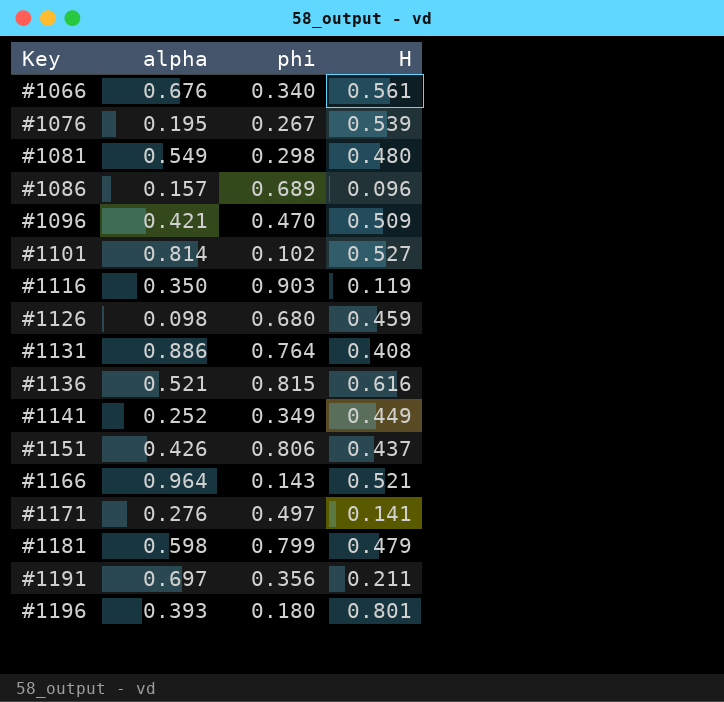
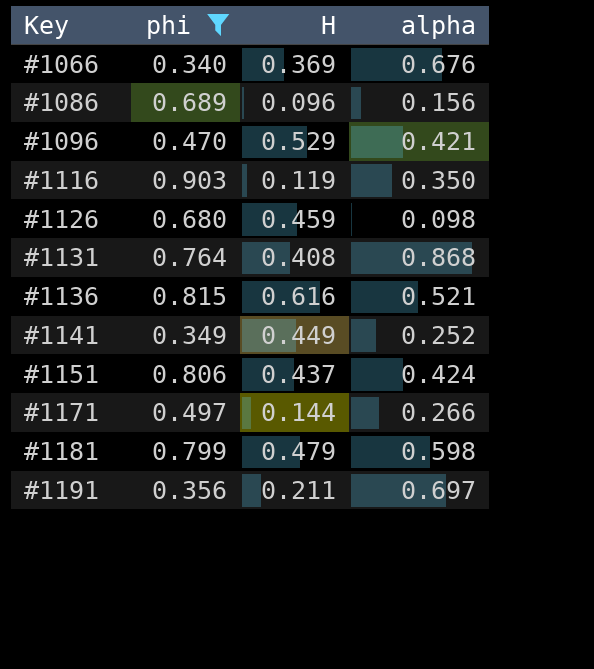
filter: none -> phi >= 0.340
column alpha | position: 2 -> 4
#1066 | H: 0.561 -> 0.369
#1086 | alpha: 0.157 -> 0.156
#1096 | H: 0.509 -> 0.529
#1131 | alpha: 0.886 -> 0.868
#1151 | alpha: 0.426 -> 0.424
#1171 | H: 0.141 -> 0.144
#1171 | alpha: 0.276 -> 0.266

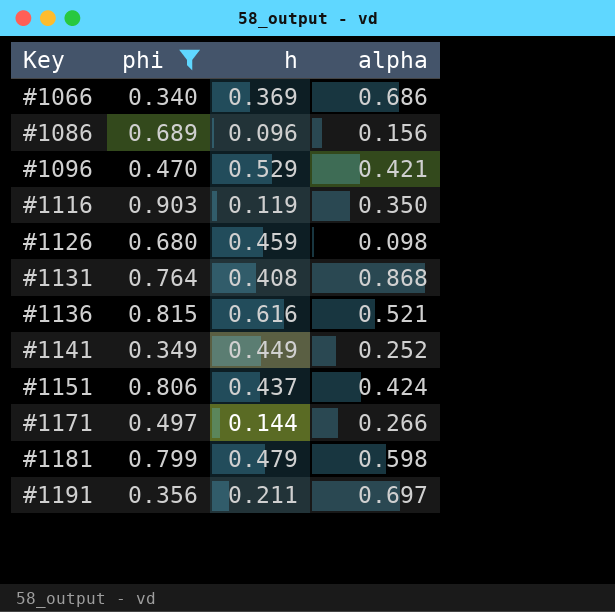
column name: H -> h
#1066 | alpha: 0.676 -> 0.686

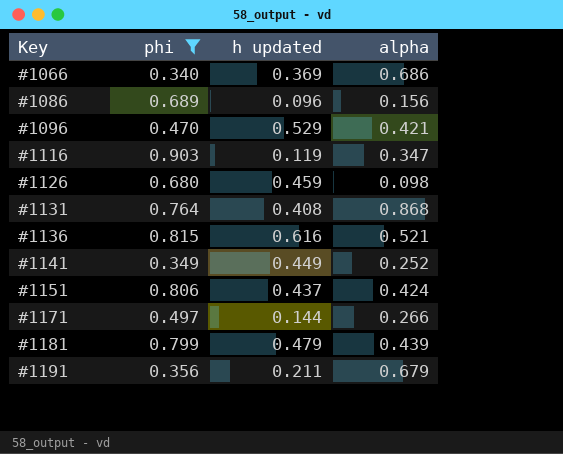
column name: h -> h updated
#1116 | alpha: 0.350 -> 0.347
#1181 | alpha: 0.598 -> 0.439
#1191 | alpha: 0.697 -> 0.679

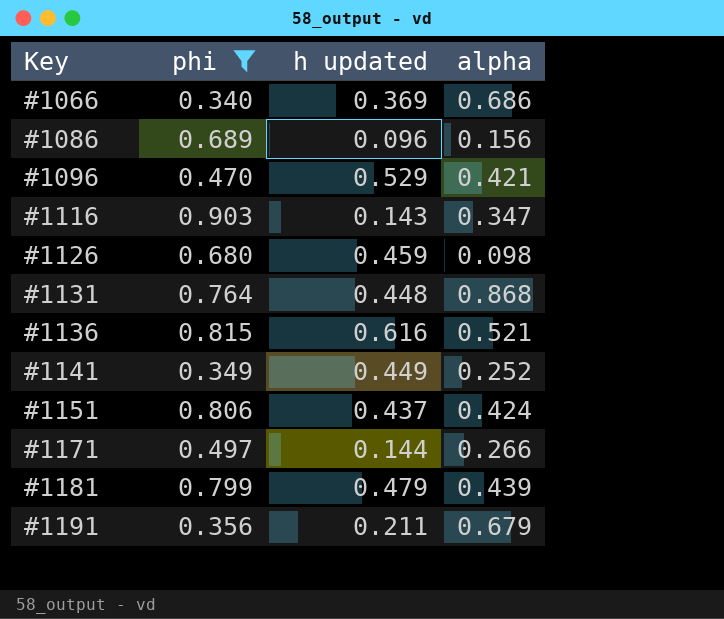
#1116 | h updated: 0.119 -> 0.143
#1131 | h updated: 0.408 -> 0.448

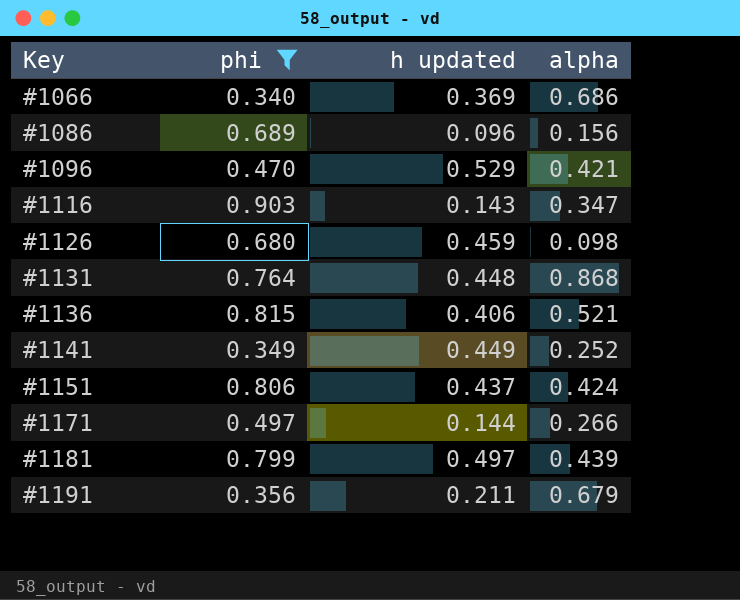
#1136 | h updated: 0.616 -> 0.406
#1181 | h updated: 0.479 -> 0.497

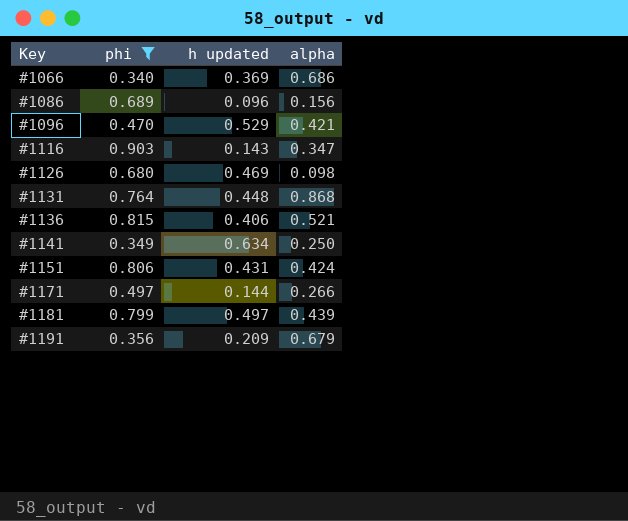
#1126 | h updated: 0.459 -> 0.469
#1141 | h updated: 0.449 -> 0.634
#1141 | alpha: 0.252 -> 0.250
#1151 | h updated: 0.437 -> 0.431
#1191 | h updated: 0.211 -> 0.209

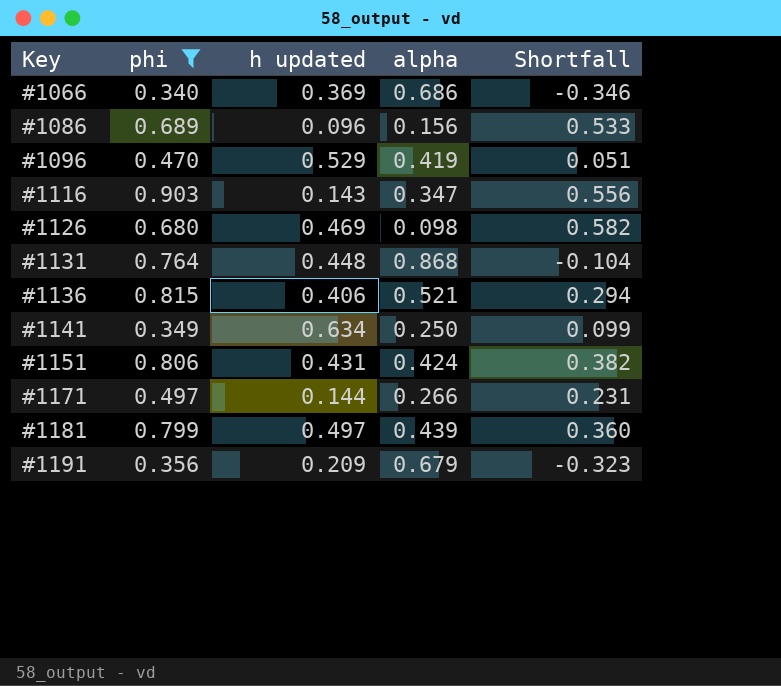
column Shortfall | formula: none -> [phi] - [alpha]
#1096 | alpha: 0.421 -> 0.419

